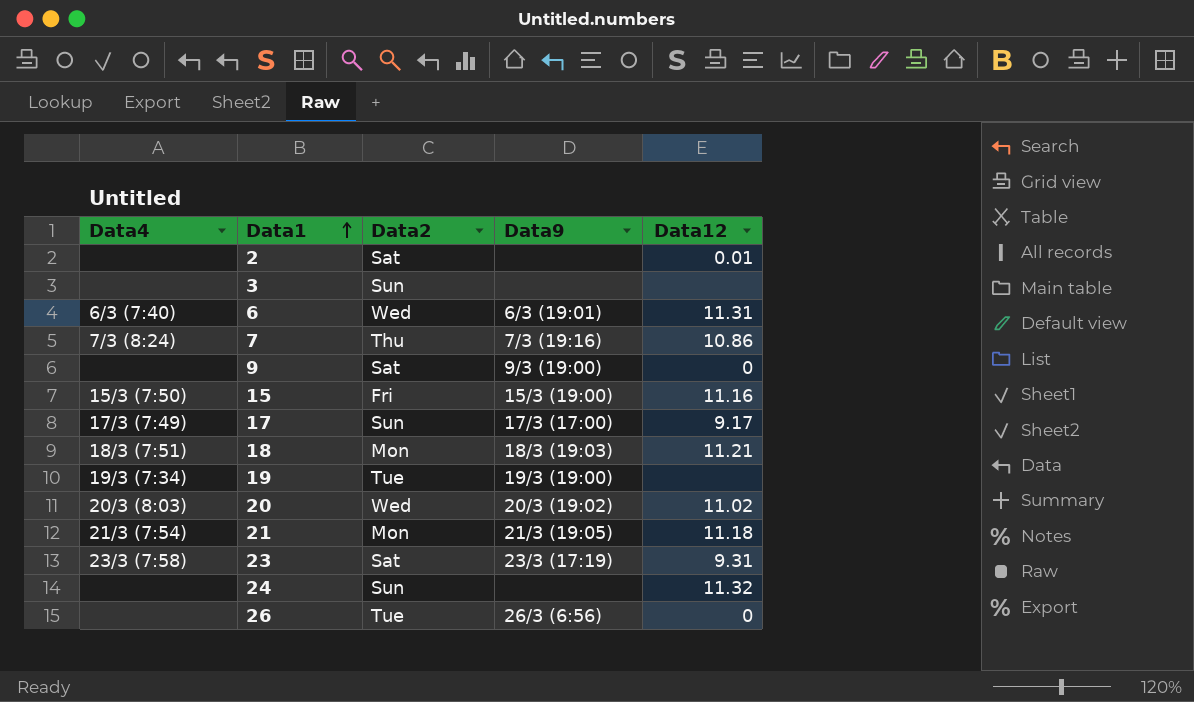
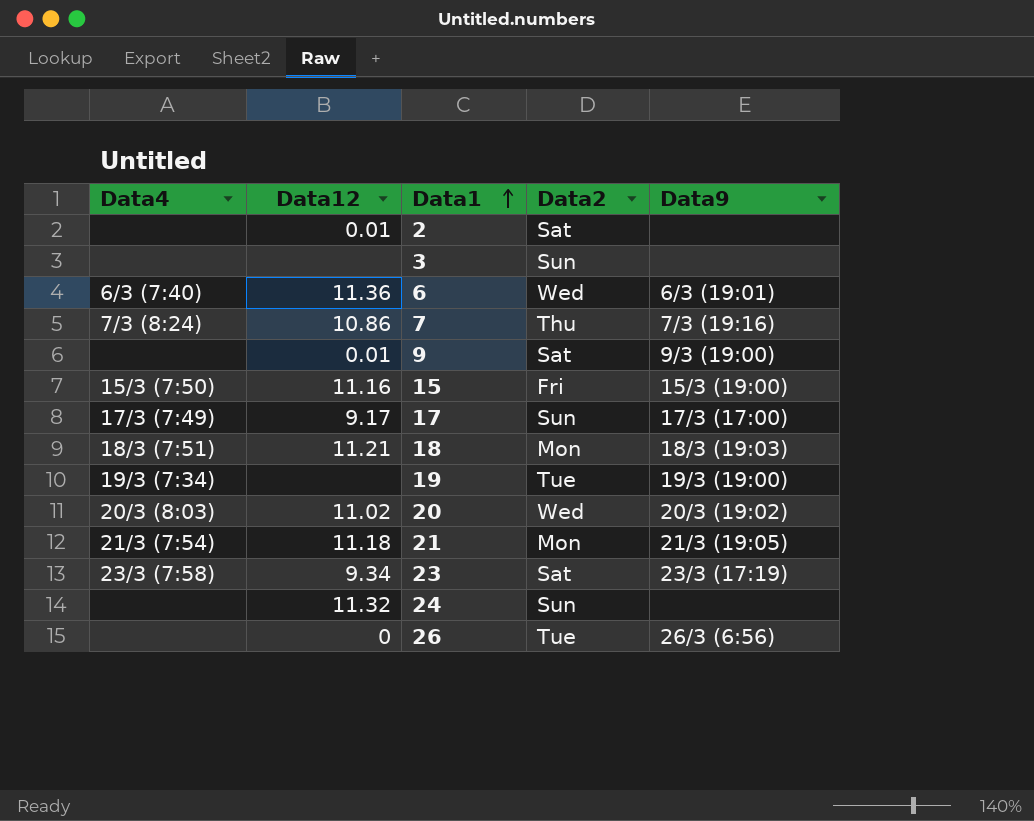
column Data12 | position: 5 -> 2
6 | Data12: 11.31 -> 11.36
9 | Data12: 0 -> 0.01
23 | Data12: 9.31 -> 9.34

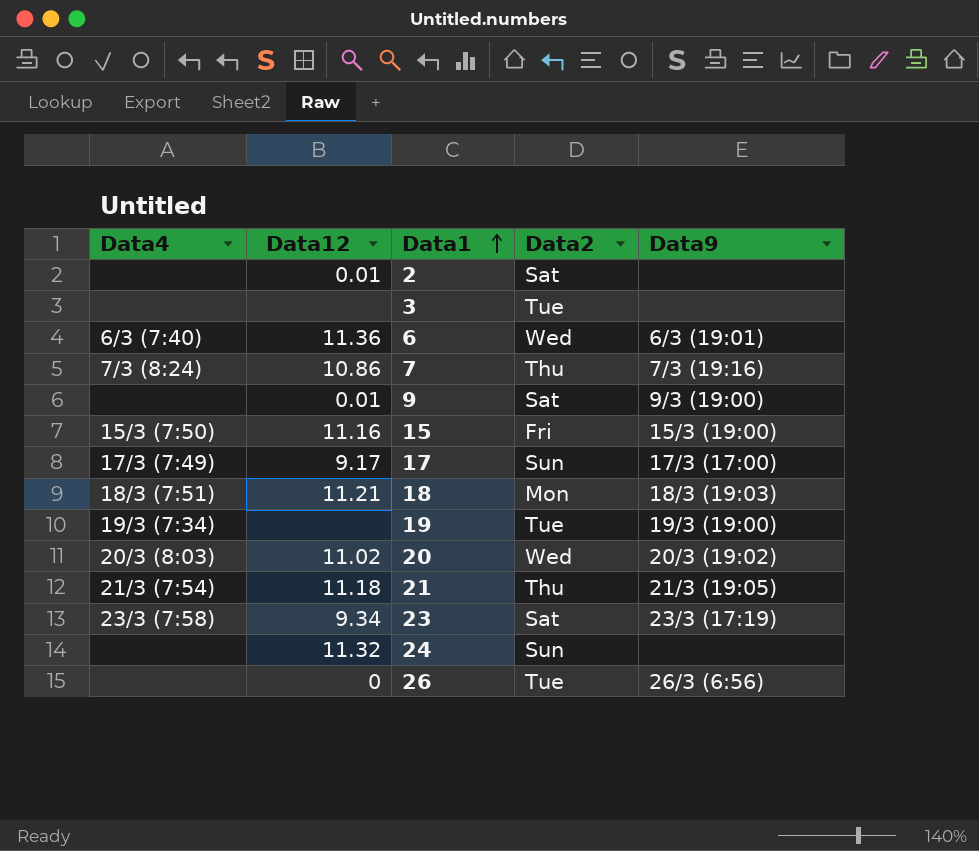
3 | Data2: Sun -> Tue
21 | Data2: Mon -> Thu

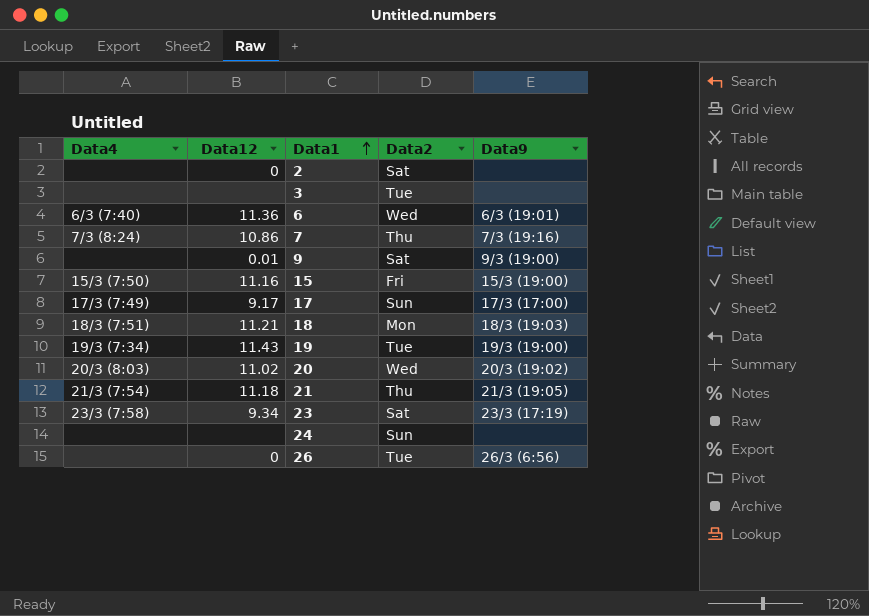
2 | Data12: 0.01 -> 0
19 | Data12: none -> 11.43
24 | Data12: 11.32 -> none

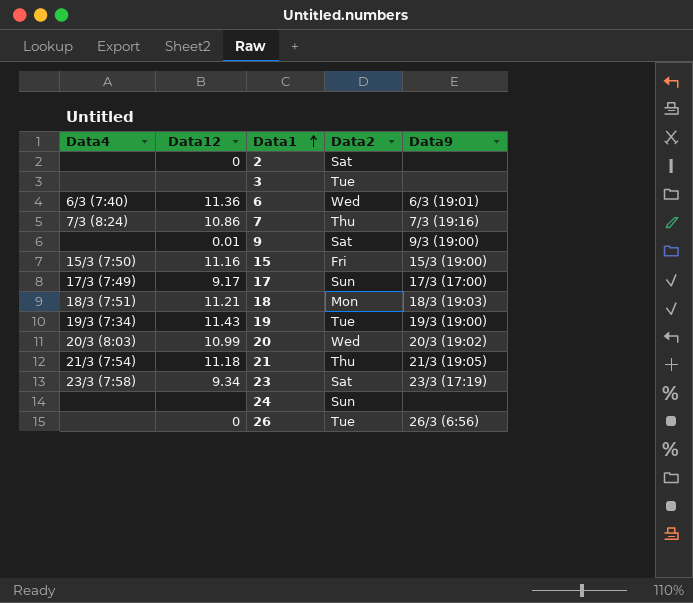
20 | Data12: 11.02 -> 10.99

